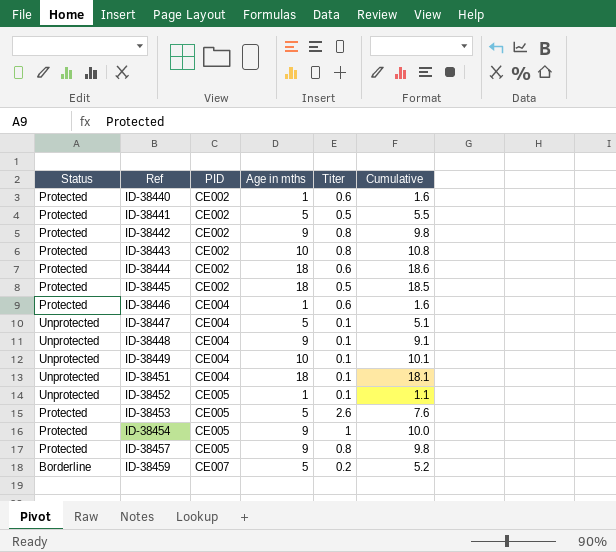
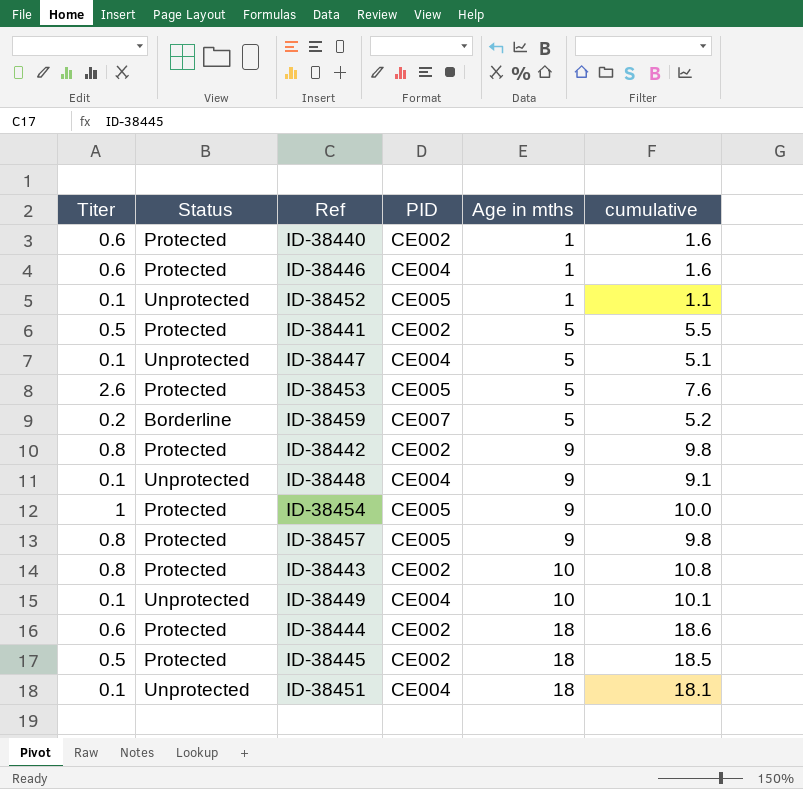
row order: Ref ascending -> Age in mths ascending
column Titer | position: 5 -> 1
column name: Cumulative -> cumulative

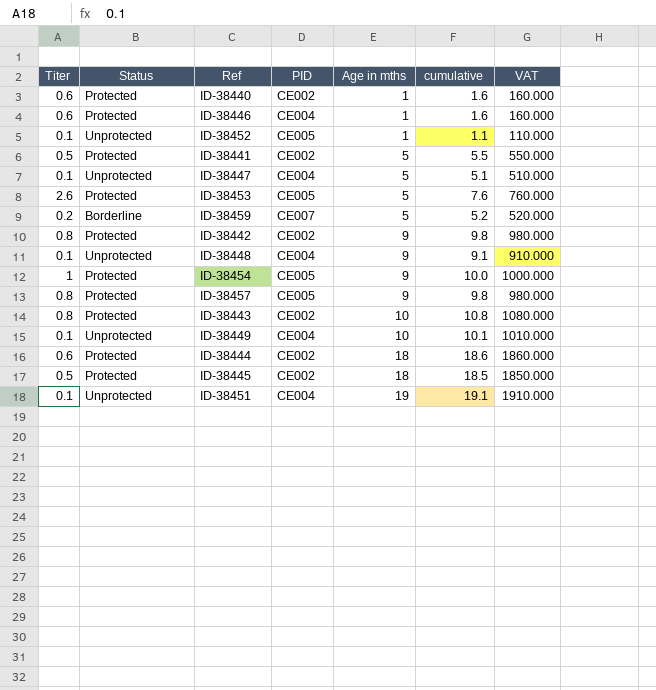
column VAT | formula: none -> [cumulative] * 100
ID-38451 | Age in mths: 18 -> 19
ID-38451 | cumulative: 18.1 -> 19.1

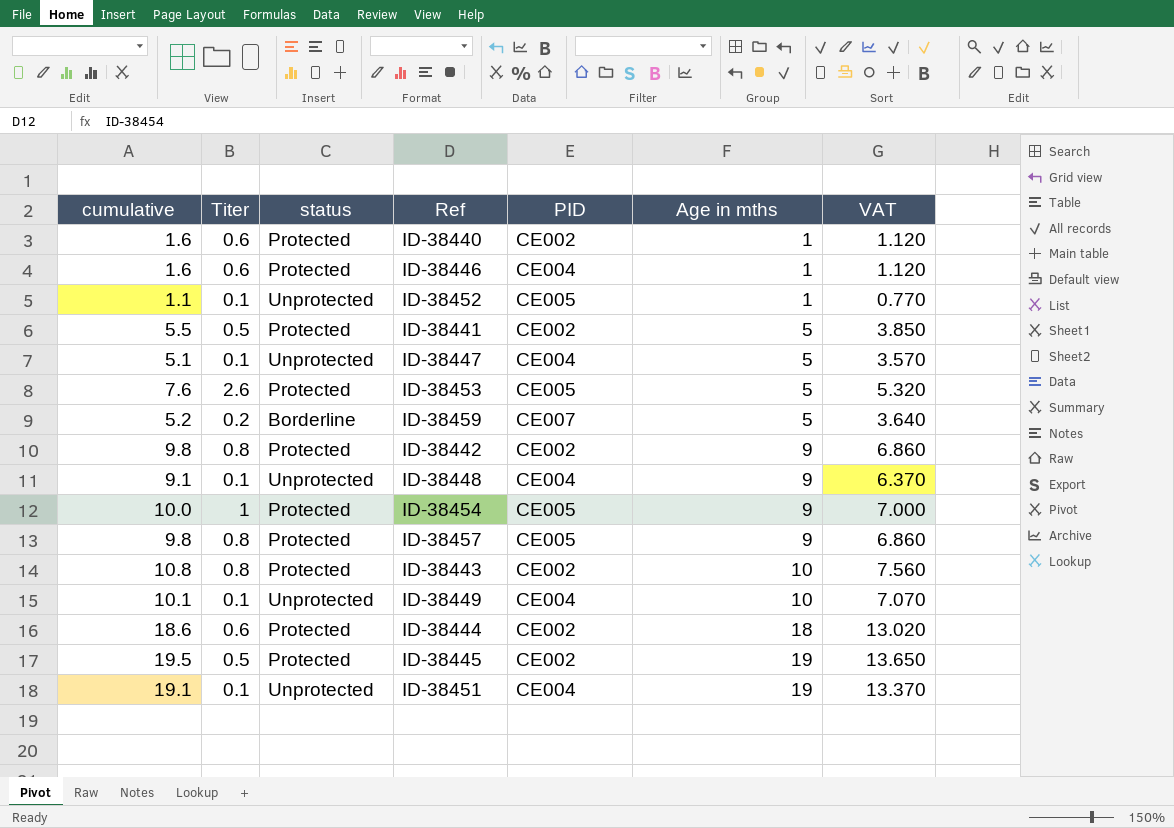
column cumulative | position: 6 -> 1
column name: Status -> status
column VAT | formula: [cumulative] * 100 -> [cumulative] * 0.7
ID-38445 | cumulative: 18.5 -> 19.5
ID-38445 | Age in mths: 18 -> 19

